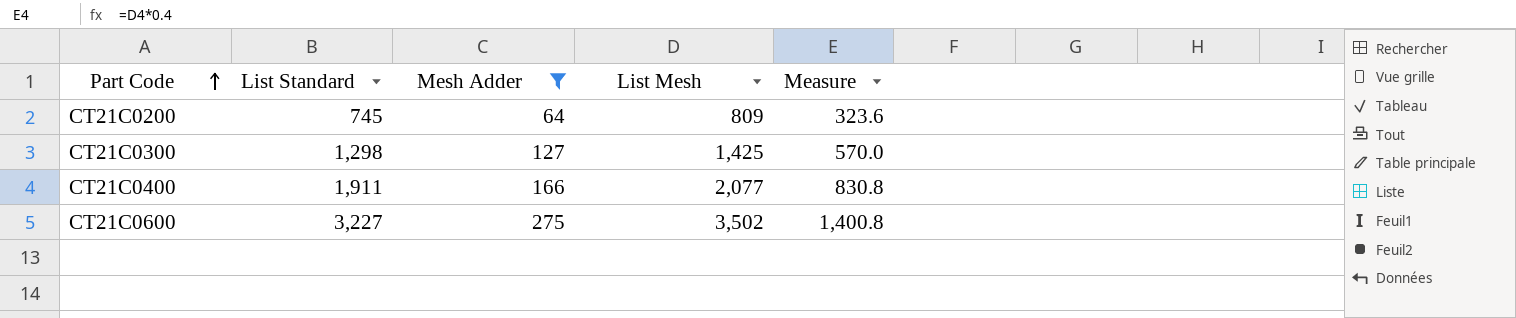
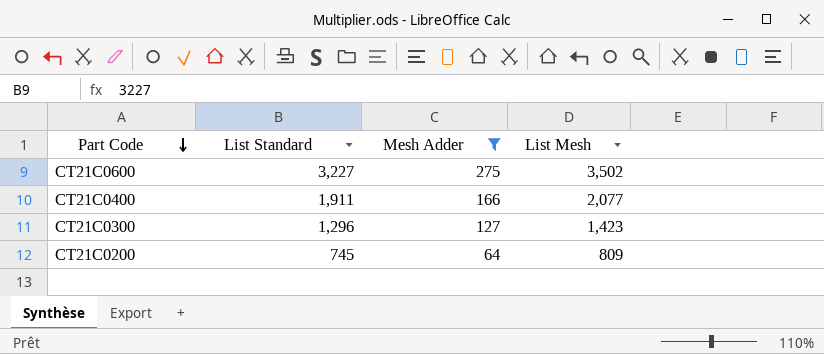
row order: Part Code ascending -> Part Code descending
column Measure | formula: [List Mesh] * 0.4 -> none
CT21C0300 | List Standard: 1,298 -> 1,296
CT21C0300 | List Mesh: 1,425 -> 1,423

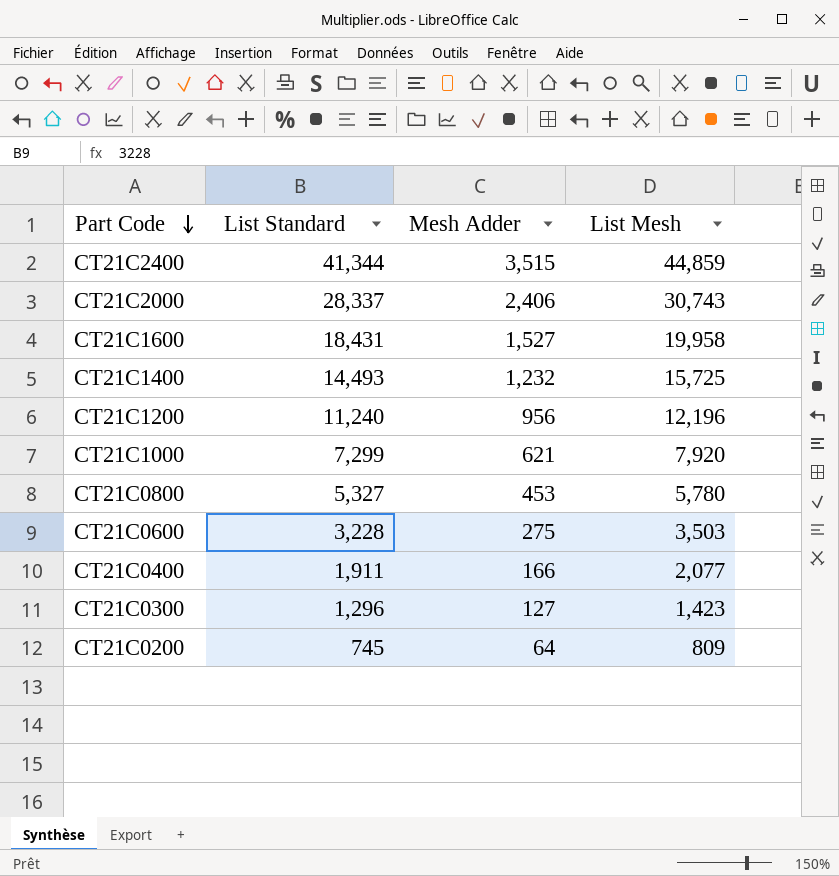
filter: Mesh Adder <= 275 -> none
CT21C0600 | List Standard: 3,227 -> 3,228
CT21C0600 | List Mesh: 3,502 -> 3,503

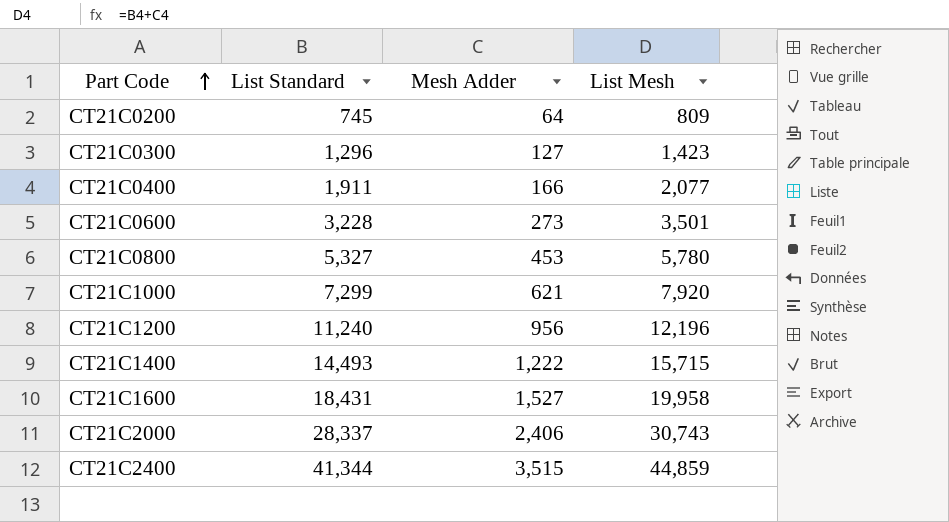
row order: Part Code descending -> Part Code ascending
CT21C0600 | Mesh Adder: 275 -> 273
CT21C0600 | List Mesh: 3,503 -> 3,501
CT21C1400 | Mesh Adder: 1,232 -> 1,222
CT21C1400 | List Mesh: 15,725 -> 15,715

